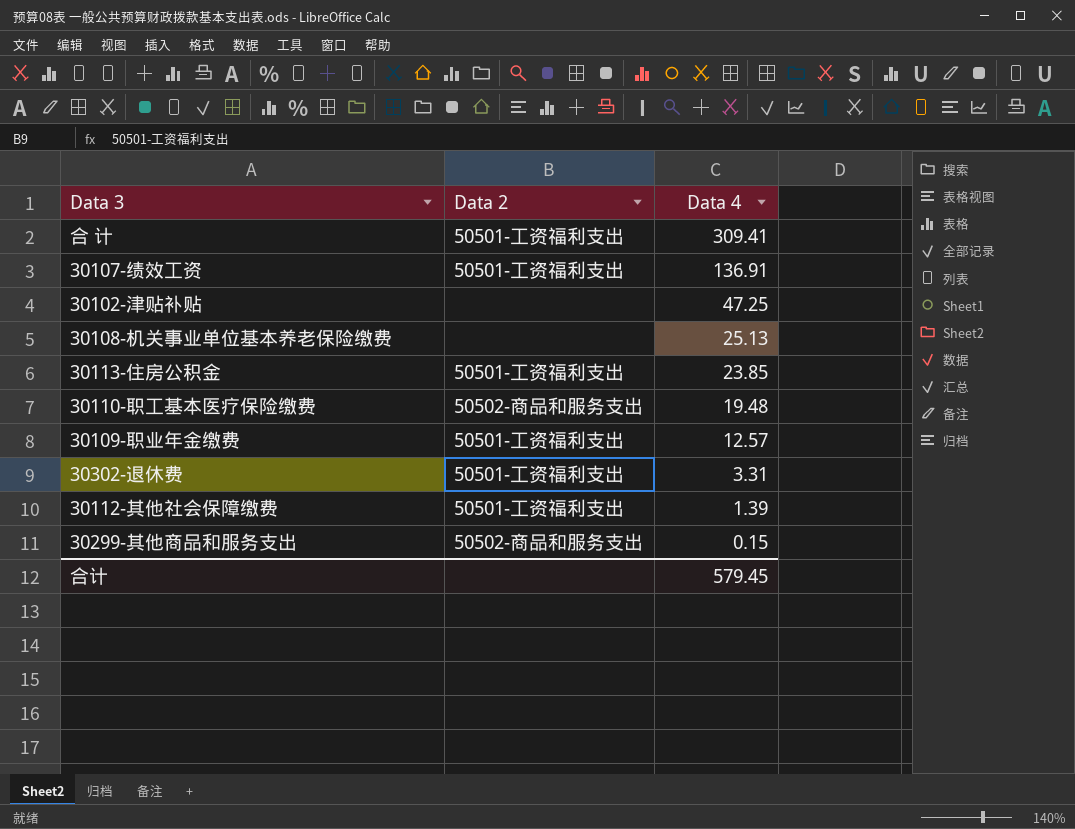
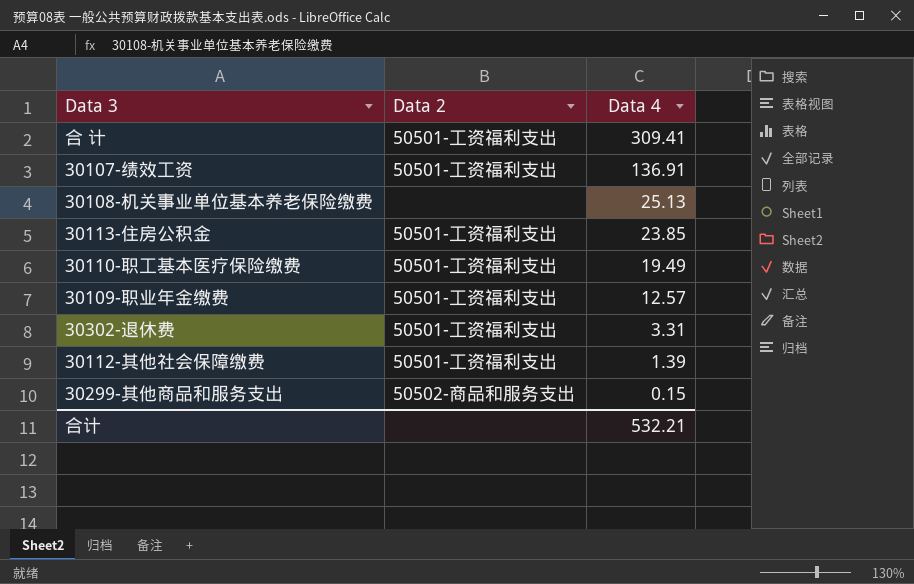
row 30102-津贴补贴: none | 47.25 -> none
30110-职工基本医疗保险缴费 | Data 2: 50502-商品和服务支出 -> 50501-工资福利支出
30110-职工基本医疗保险缴费 | Data 4: 19.48 -> 19.49
合计 | Data 4: 579.45 -> 532.21

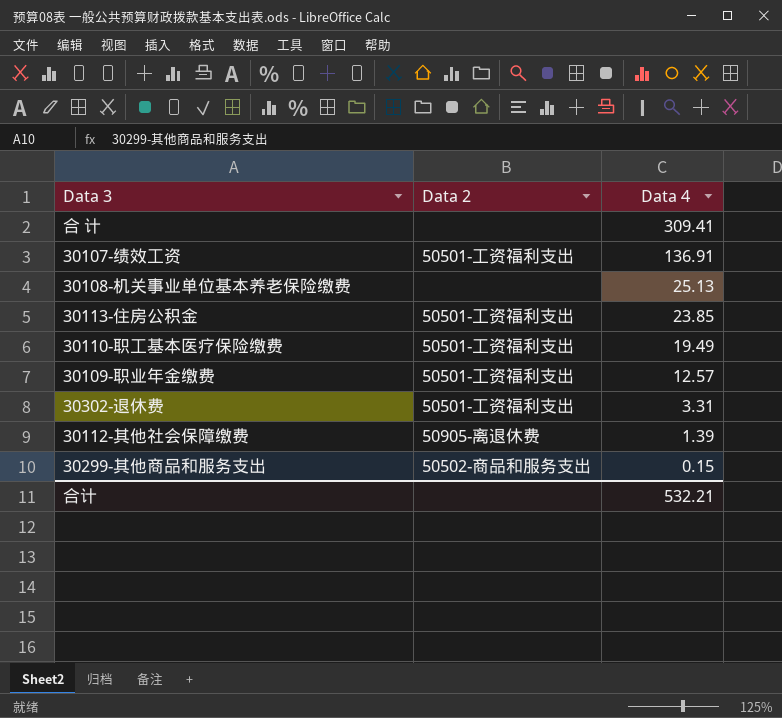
合 计 | Data 2: 50501-工资福利支出 -> none
30112-其他社会保障缴费 | Data 2: 50501-工资福利支出 -> 50905-离退休费

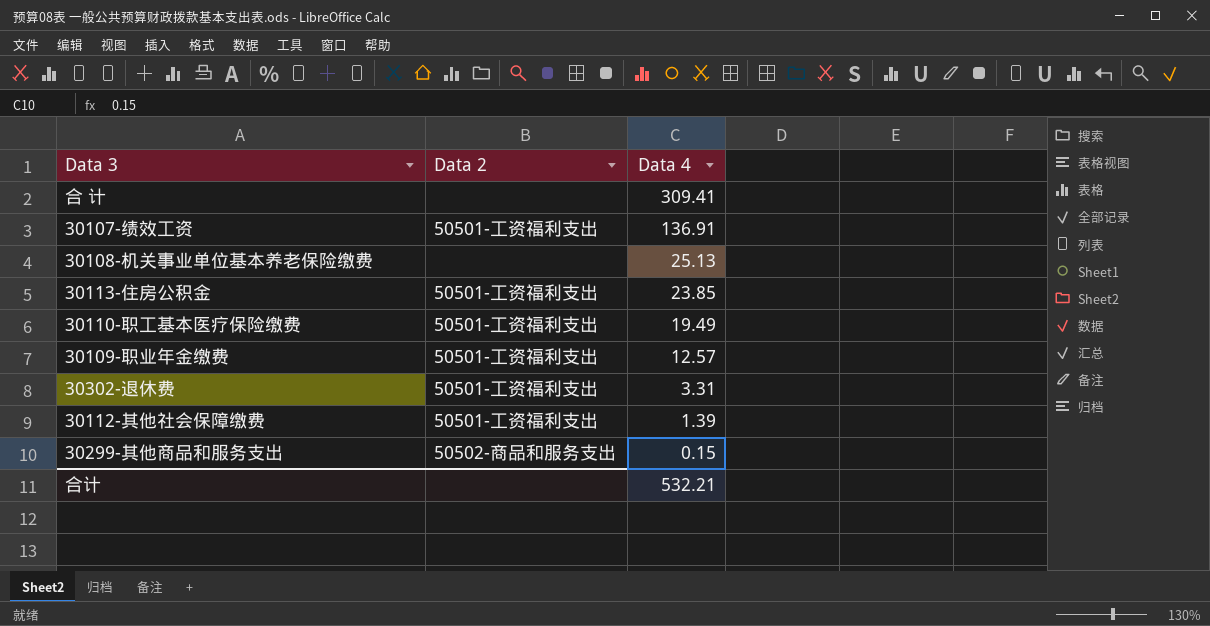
30112-其他社会保障缴费 | Data 2: 50905-离退休费 -> 50501-工资福利支出

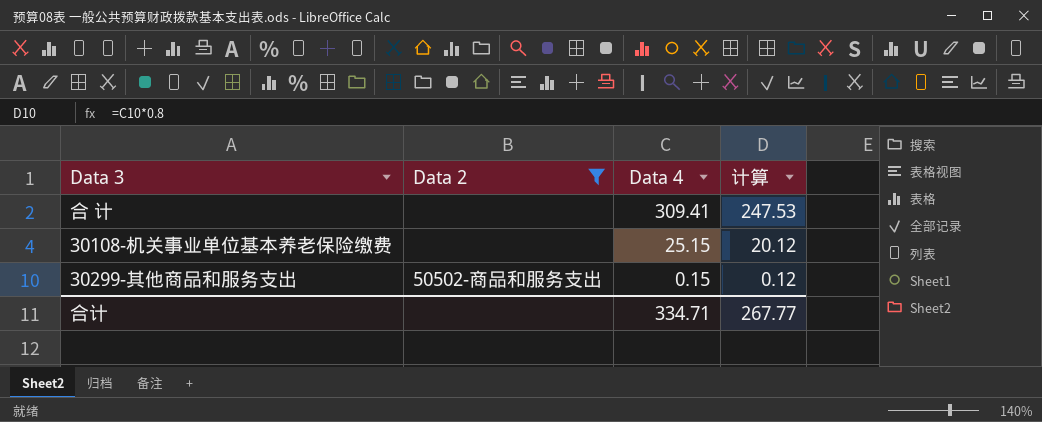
filter: none -> Data 2 != 50501-工资福利支出
column 计算 | formula: none -> [Data 4] * 0.8
30108-机关事业单位基本养老保险缴费 | Data 4: 25.13 -> 25.15
合计 | Data 4: 532.21 -> 334.71

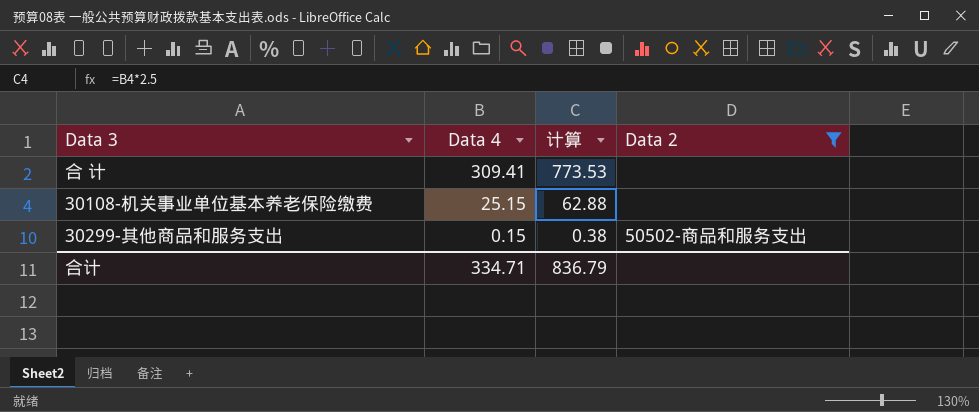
column 计算 | formula: [Data 4] * 0.8 -> [Data 4] * 2.5
column Data 2 | position: 2 -> 4
合计 | 计算: 267.77 -> 836.79

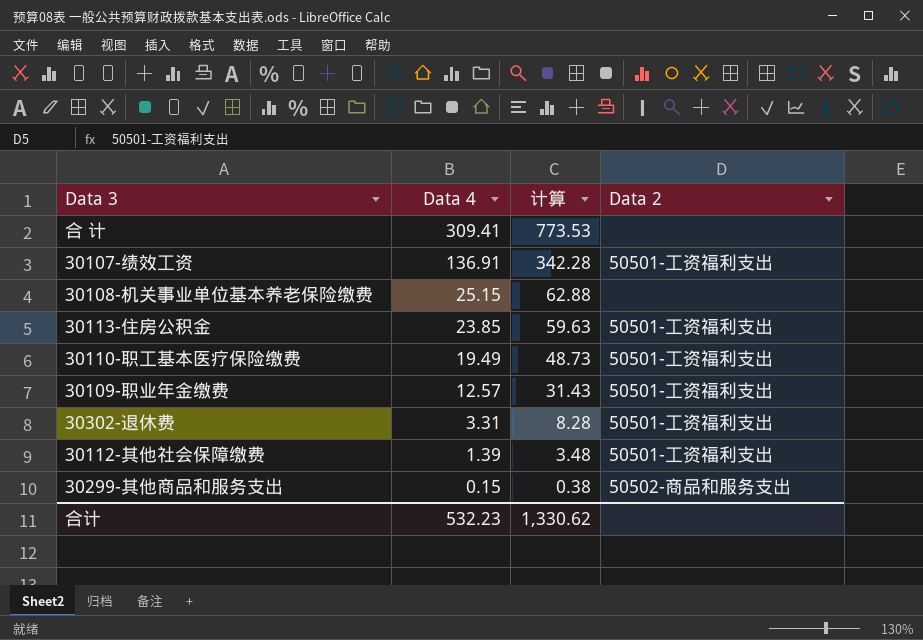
filter: Data 2 != 50501-工资福利支出 -> none
合计 | Data 4: 334.71 -> 532.23
合计 | 计算: 836.79 -> 1,330.62

